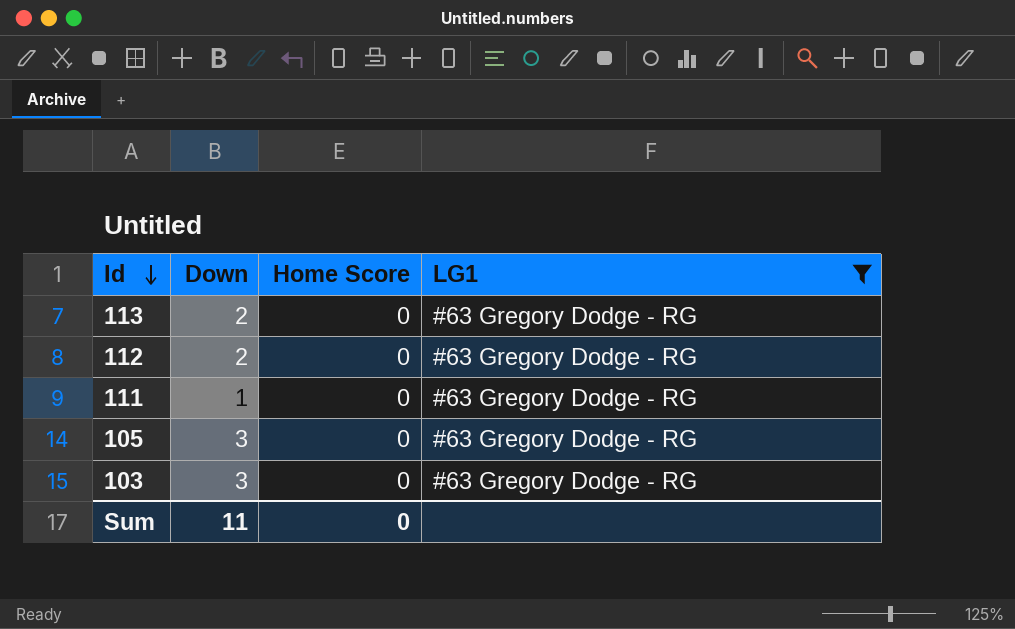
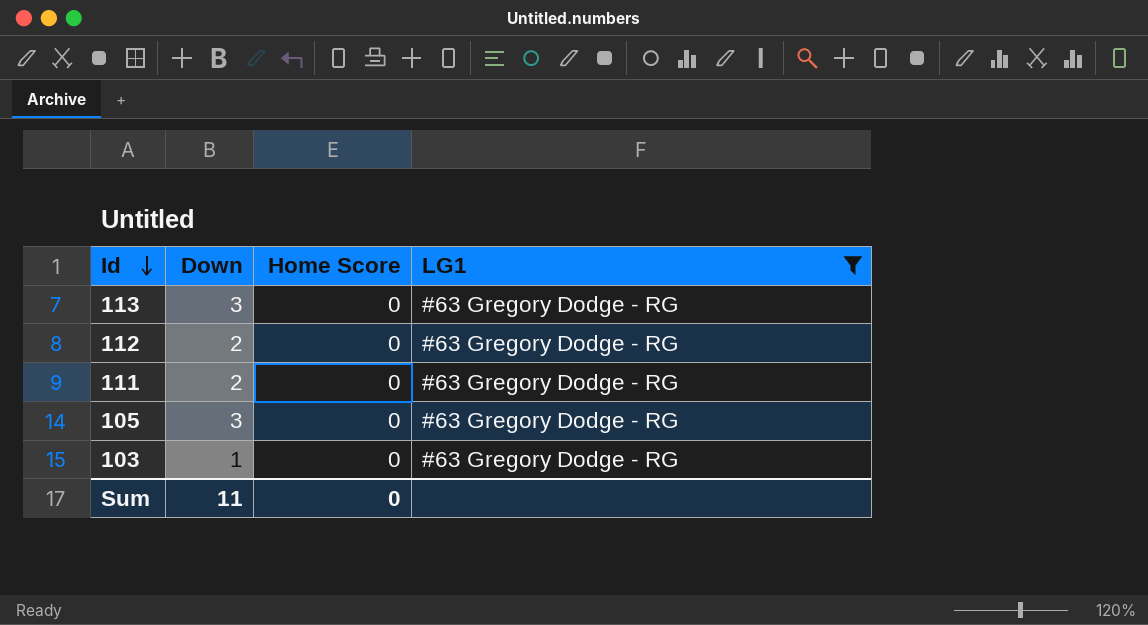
113 | Down: 2 -> 3
111 | Down: 1 -> 2
103 | Down: 3 -> 1

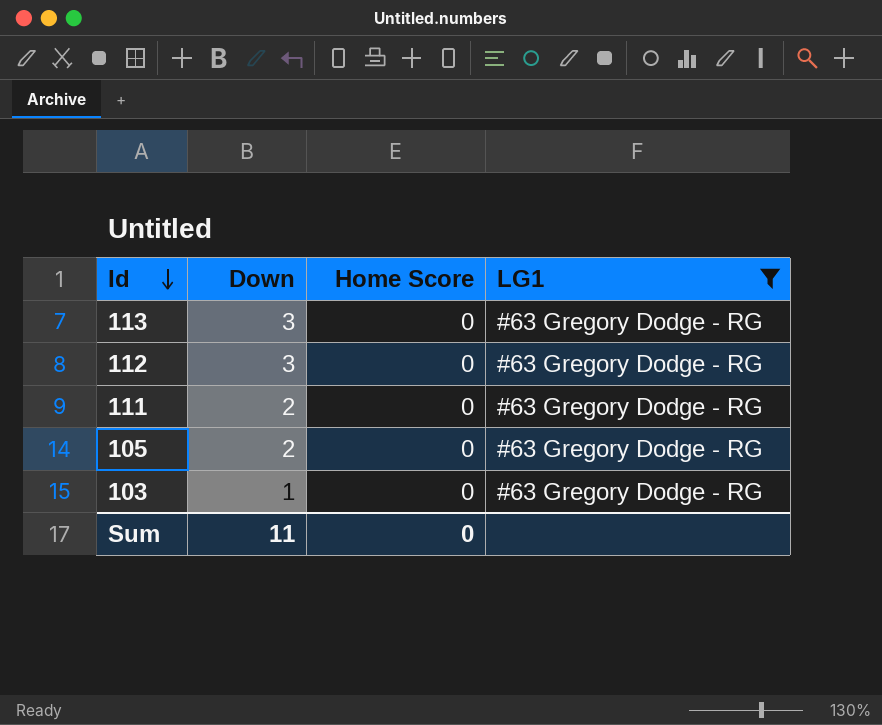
112 | Down: 2 -> 3
105 | Down: 3 -> 2

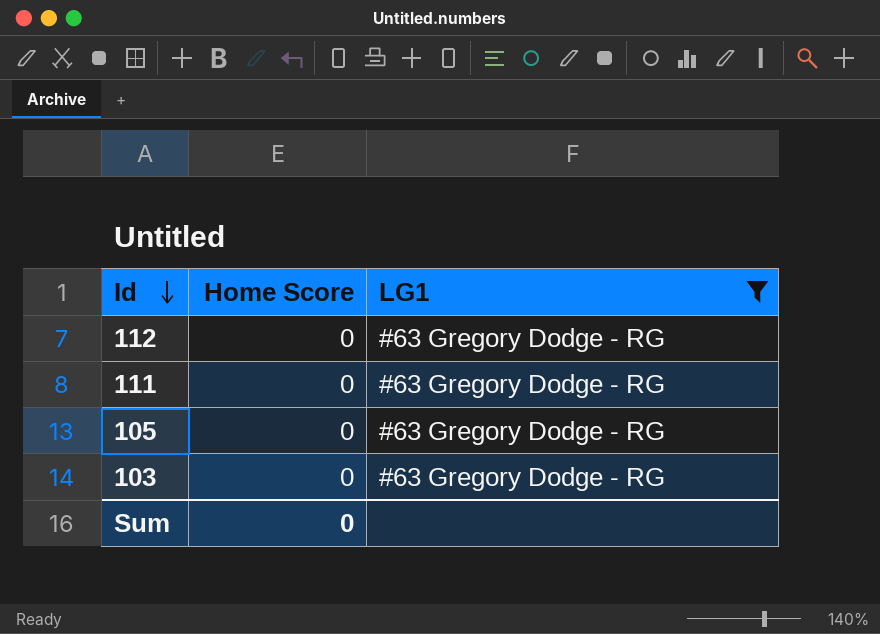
column Down | position: 2 -> none
row 113: 3 | 0 | #63 Gregory Dodge - RG -> none

